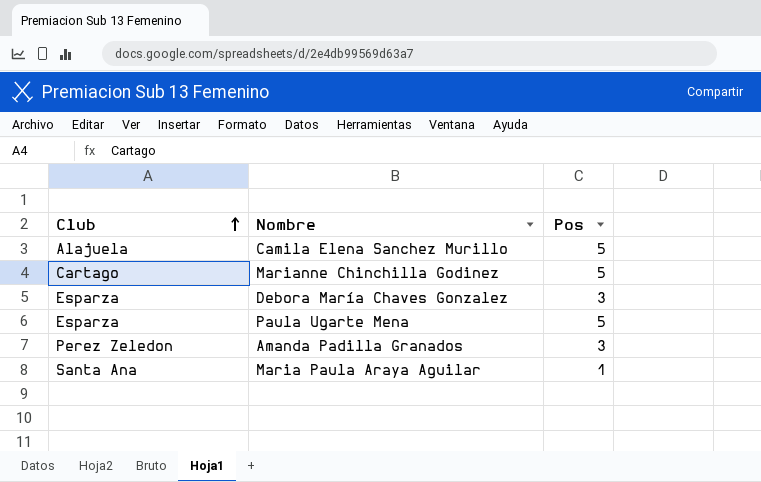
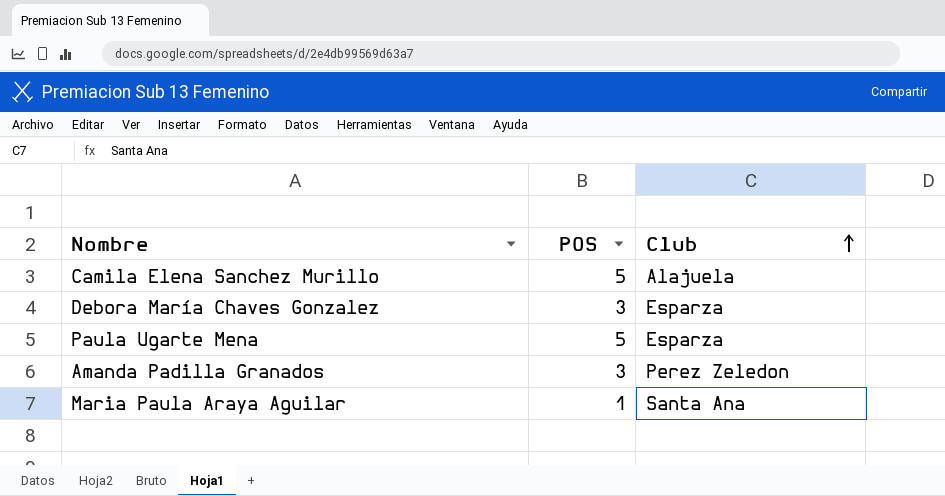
column name: Pos -> POS
column Club | position: 1 -> 3
row Marianne Chinchilla Godinez: Cartago | 5 -> none

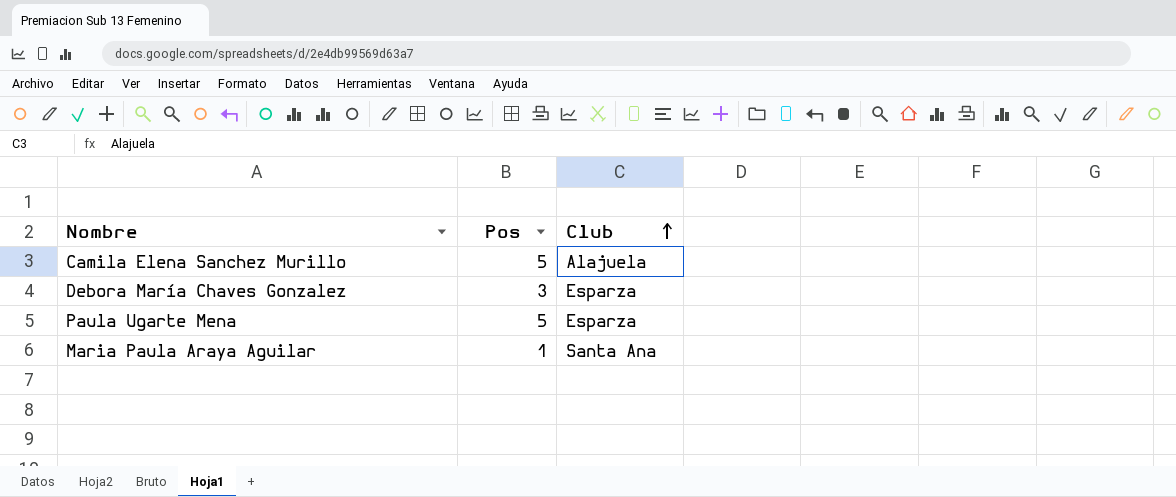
column name: POS -> Pos
row Amanda Padilla Granados: 3 | Perez Zeledon -> none

